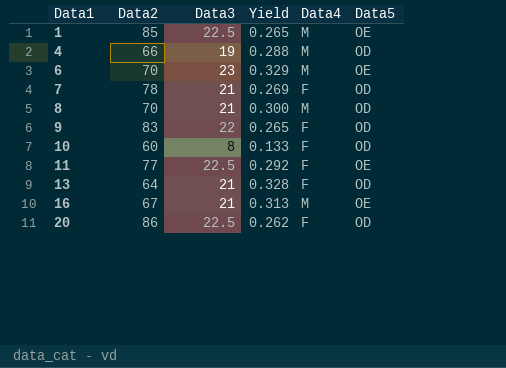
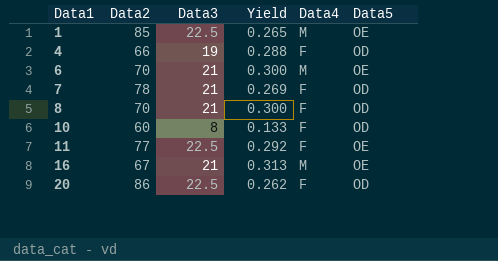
row 9: 83 | 22 | 0.265 | F | OD -> none
row 13: 64 | 21 | 0.328 | F | OD -> none
4 | Data4: M -> F
6 | Data3: 23 -> 21
6 | Yield: 0.329 -> 0.300
8 | Data4: M -> F

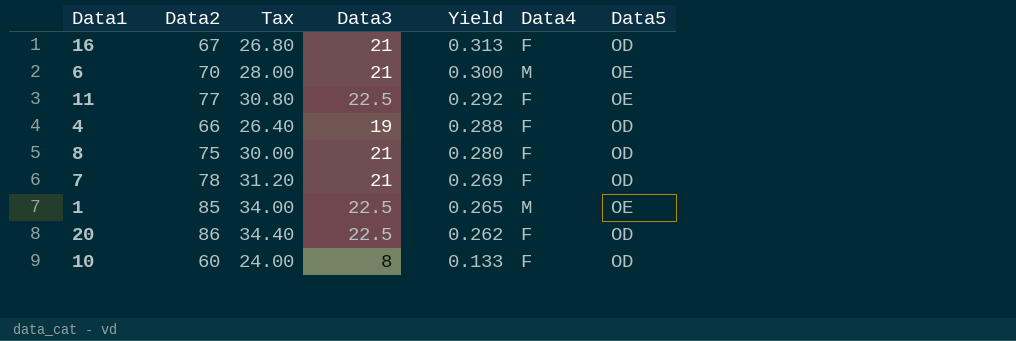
row order: Data1 ascending -> Yield descending
column Tax | formula: none -> [Data2] * 0.4
16 | Data4: M -> F
16 | Data5: OE -> OD
8 | Data2: 70 -> 75
8 | Yield: 0.300 -> 0.280

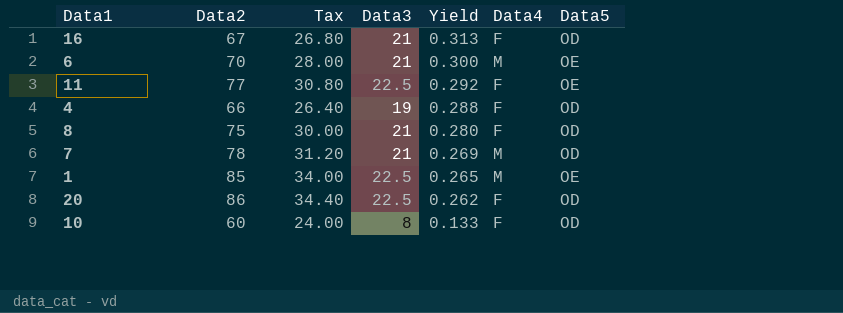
7 | Data4: F -> M

